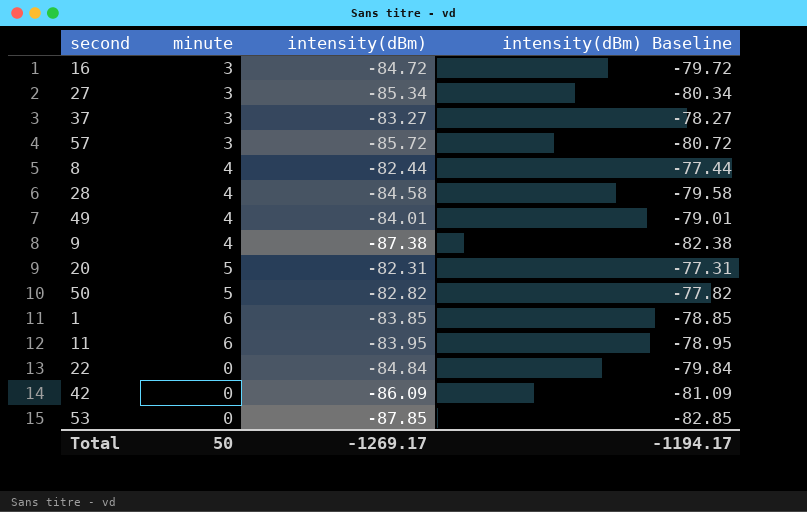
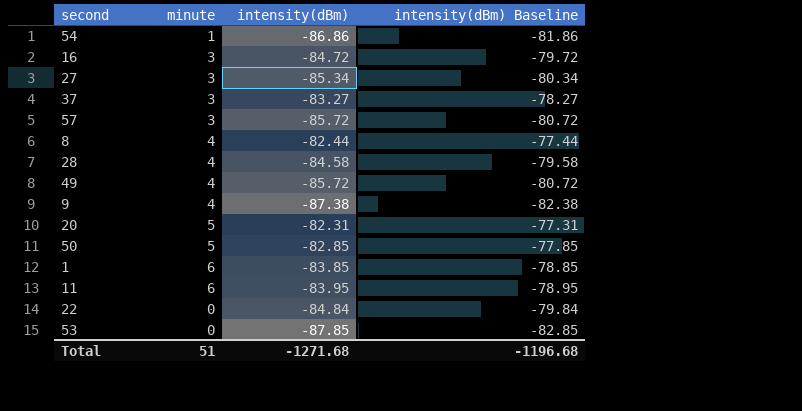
row 42: 0 | -86.09 | -81.09 -> none
row 54: none -> 1 | -86.86 | -81.86
49 | intensity(dBm): -84.01 -> -85.72
49 | intensity(dBm) Baseline: -79.01 -> -80.72
50 | intensity(dBm): -82.82 -> -82.85
50 | intensity(dBm) Baseline: -77.82 -> -77.85
Total | minute: 50 -> 51
Total | intensity(dBm): -1269.17 -> -1271.68
Total | intensity(dBm) Baseline: -1194.17 -> -1196.68

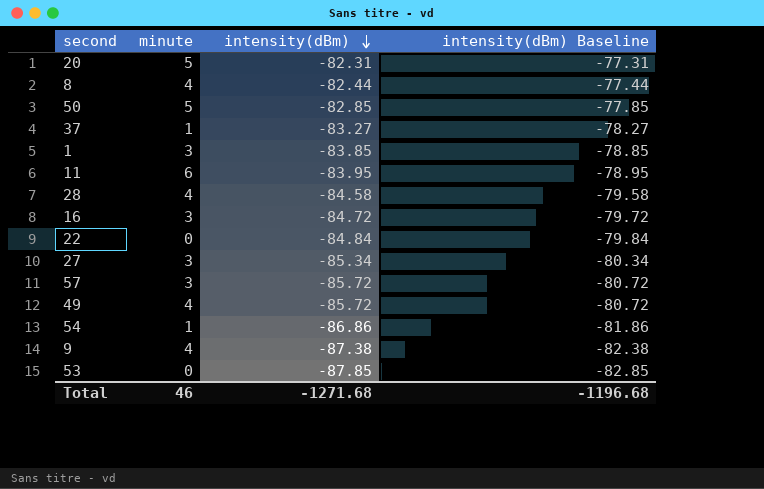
row order: none -> intensity(dBm) descending
37 | minute: 3 -> 1
1 | minute: 6 -> 3
Total | minute: 51 -> 46

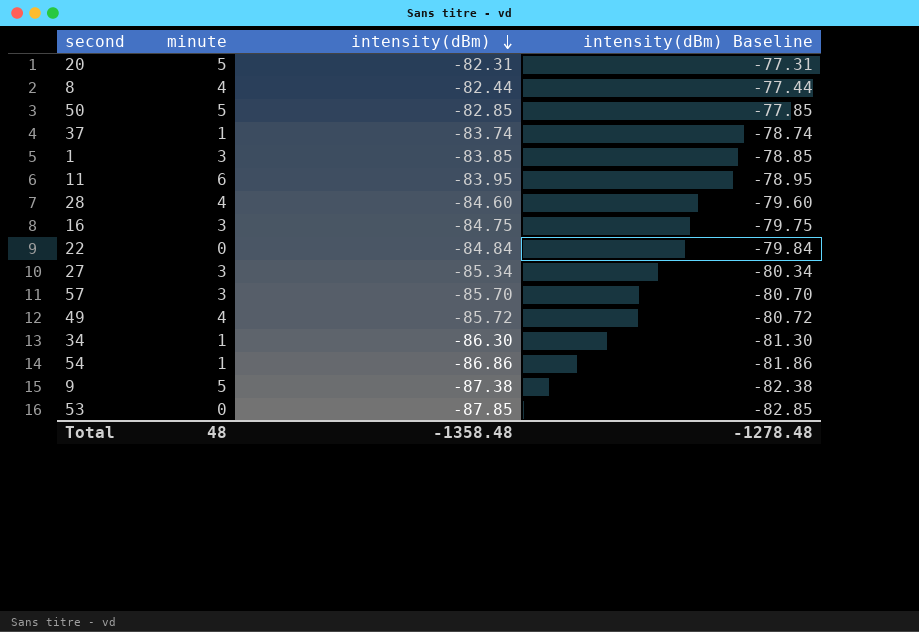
37 | intensity(dBm): -83.27 -> -83.74
37 | intensity(dBm) Baseline: -78.27 -> -78.74
28 | intensity(dBm): -84.58 -> -84.60
28 | intensity(dBm) Baseline: -79.58 -> -79.60
16 | intensity(dBm): -84.72 -> -84.75
16 | intensity(dBm) Baseline: -79.72 -> -79.75
57 | intensity(dBm): -85.72 -> -85.70
57 | intensity(dBm) Baseline: -80.72 -> -80.70
row 34: none -> 1 | -86.30 | -81.30
9 | minute: 4 -> 5
Total | minute: 46 -> 48
Total | intensity(dBm): -1271.68 -> -1358.48
Total | intensity(dBm) Baseline: -1196.68 -> -1278.48

